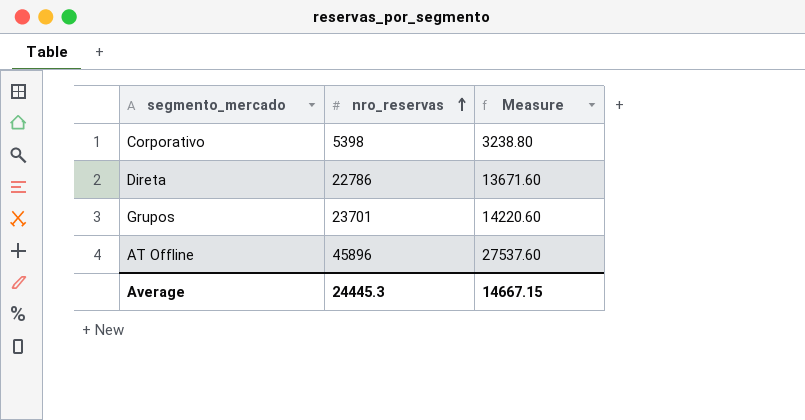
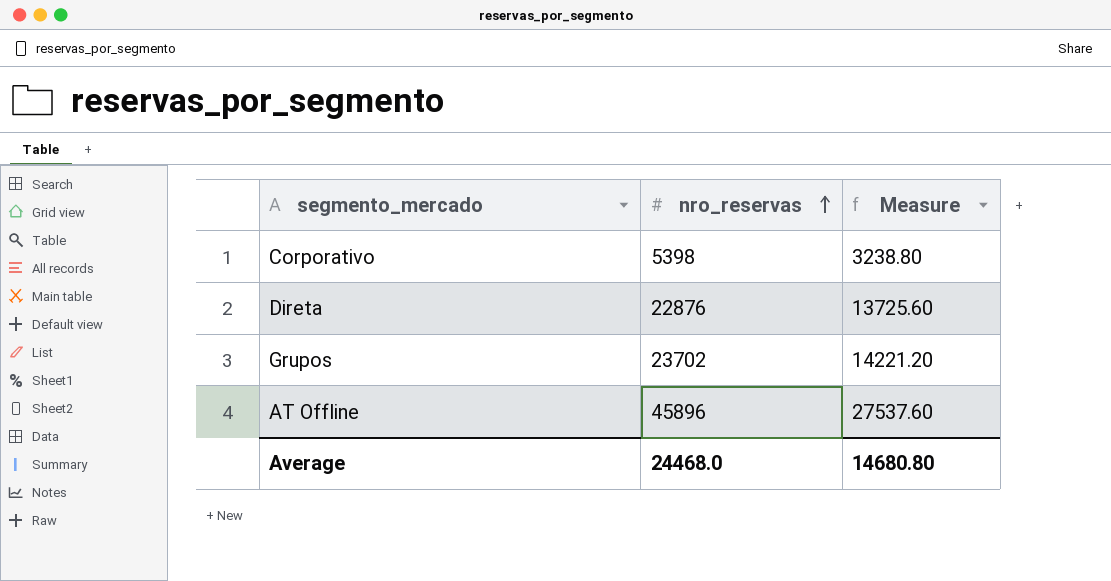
Direta | nro_reservas: 22786 -> 22876
Direta | Measure: 13671.60 -> 13725.60
Grupos | nro_reservas: 23701 -> 23702
Grupos | Measure: 14220.60 -> 14221.20
Average | nro_reservas: 24445.3 -> 24468.0
Average | Measure: 14667.15 -> 14680.80

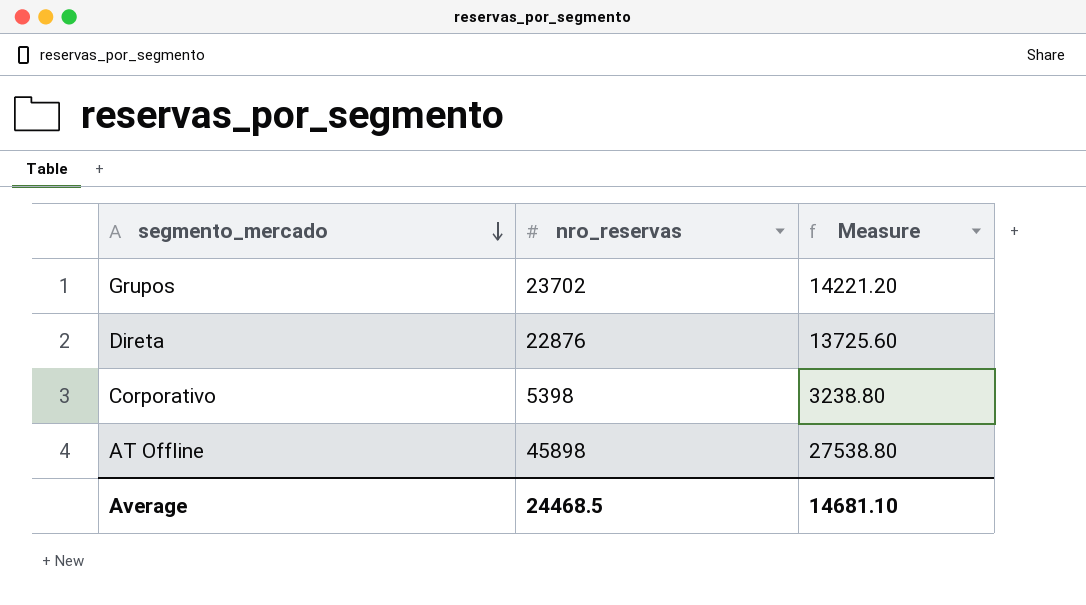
row order: nro_reservas ascending -> segmento_mercado descending
AT Offline | nro_reservas: 45896 -> 45898
AT Offline | Measure: 27537.60 -> 27538.80
Average | nro_reservas: 24468.0 -> 24468.5
Average | Measure: 14680.80 -> 14681.10

